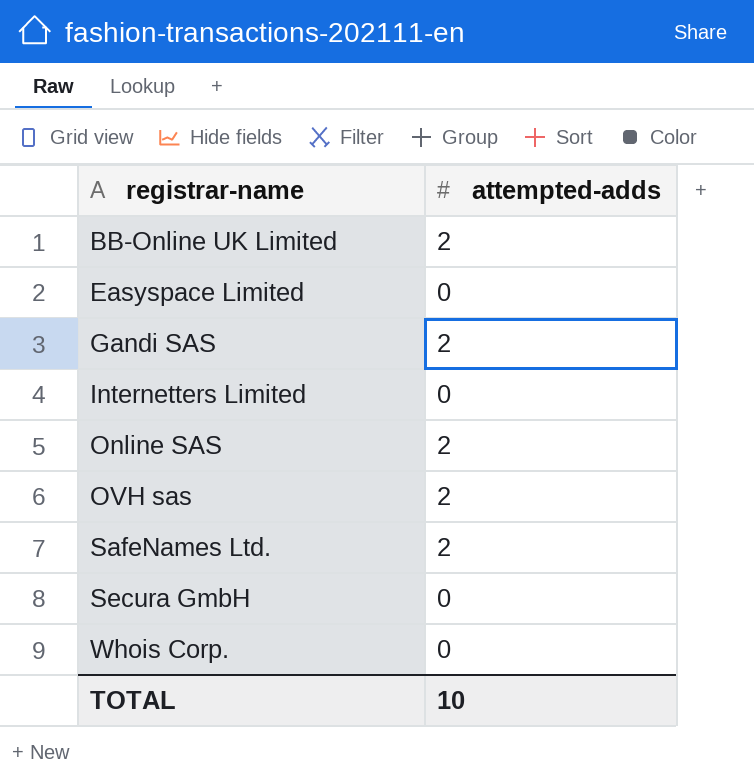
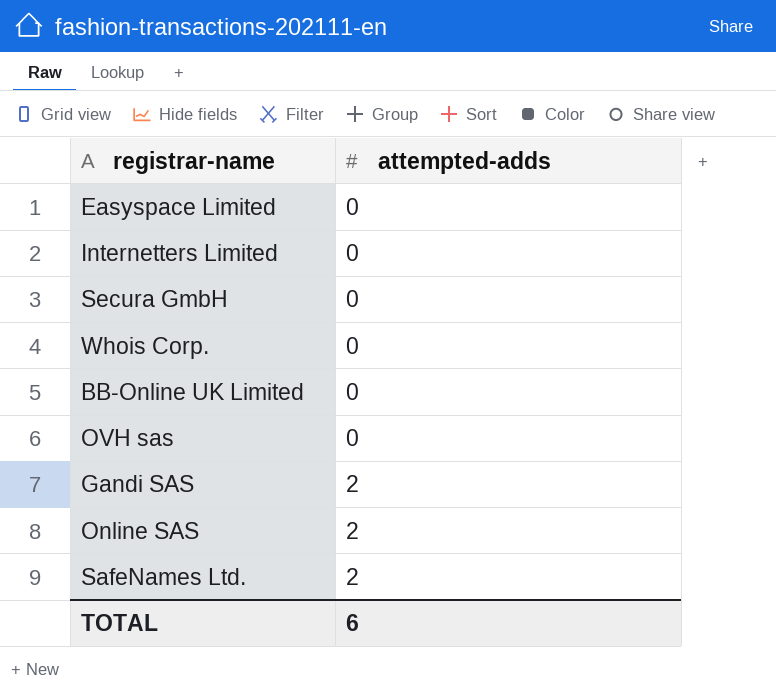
row order: registrar-name ascending -> attempted-adds ascending
BB-Online UK Limited | attempted-adds: 2 -> 0
OVH sas | attempted-adds: 2 -> 0
TOTAL | attempted-adds: 10 -> 6

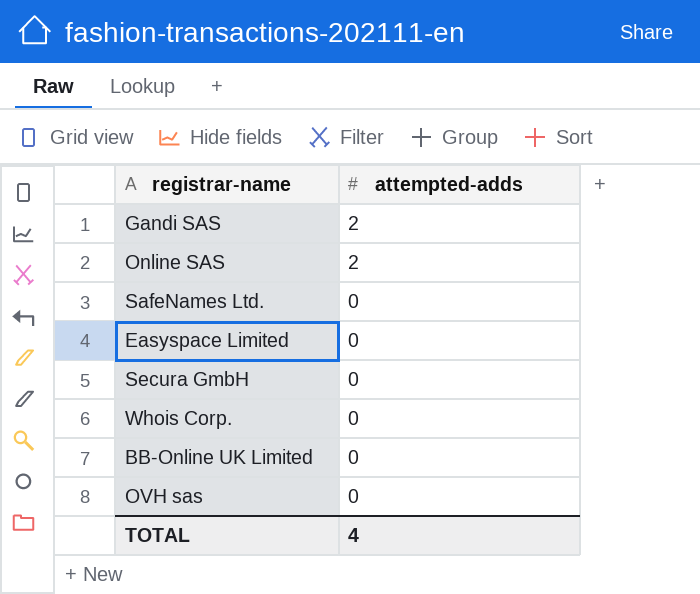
row order: attempted-adds ascending -> attempted-adds descending
row Internetters Limited: 0 -> none
SafeNames Ltd. | attempted-adds: 2 -> 0
TOTAL | attempted-adds: 6 -> 4

